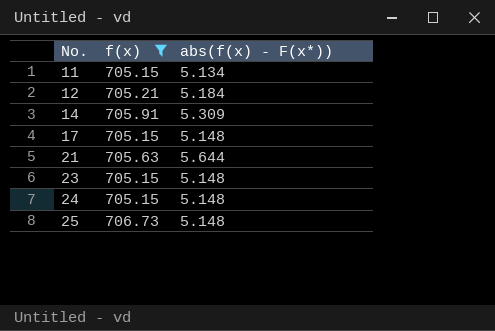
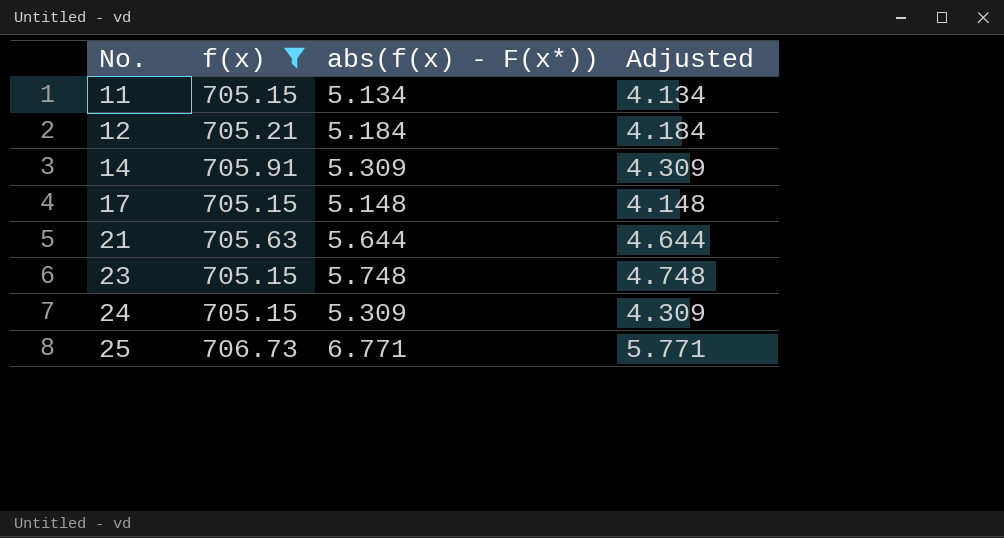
column Adjusted | formula: none -> [abs(f(x) - F(x*))] - 1
23 | abs(f(x) - F(x*)): 5.148 -> 5.748
24 | abs(f(x) - F(x*)): 5.148 -> 5.309
25 | abs(f(x) - F(x*)): 5.148 -> 6.771

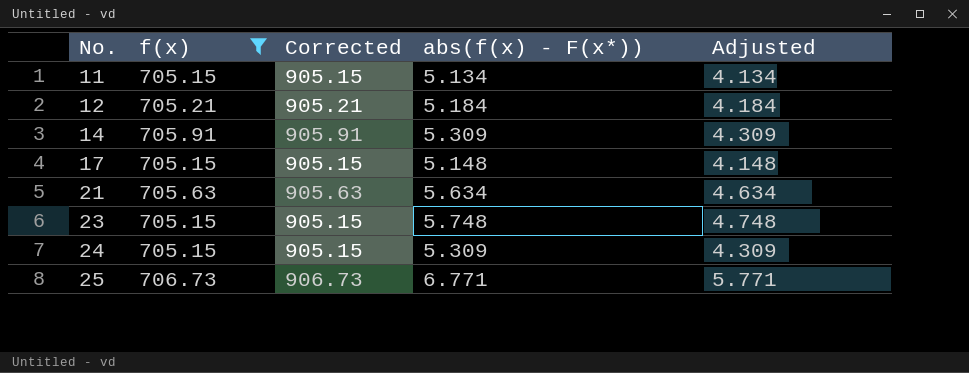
column Corrected | formula: none -> [f(x)] + 200
21 | abs(f(x) - F(x*)): 5.644 -> 5.634
21 | Adjusted: 4.644 -> 4.634

